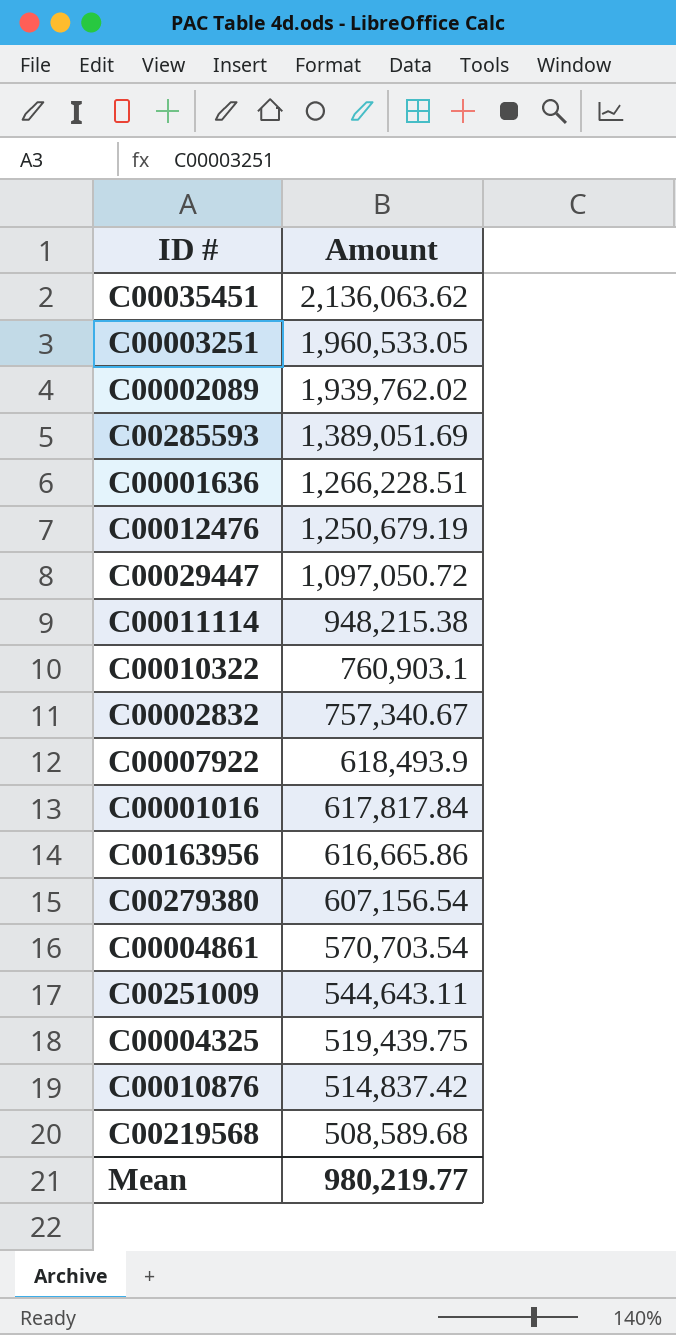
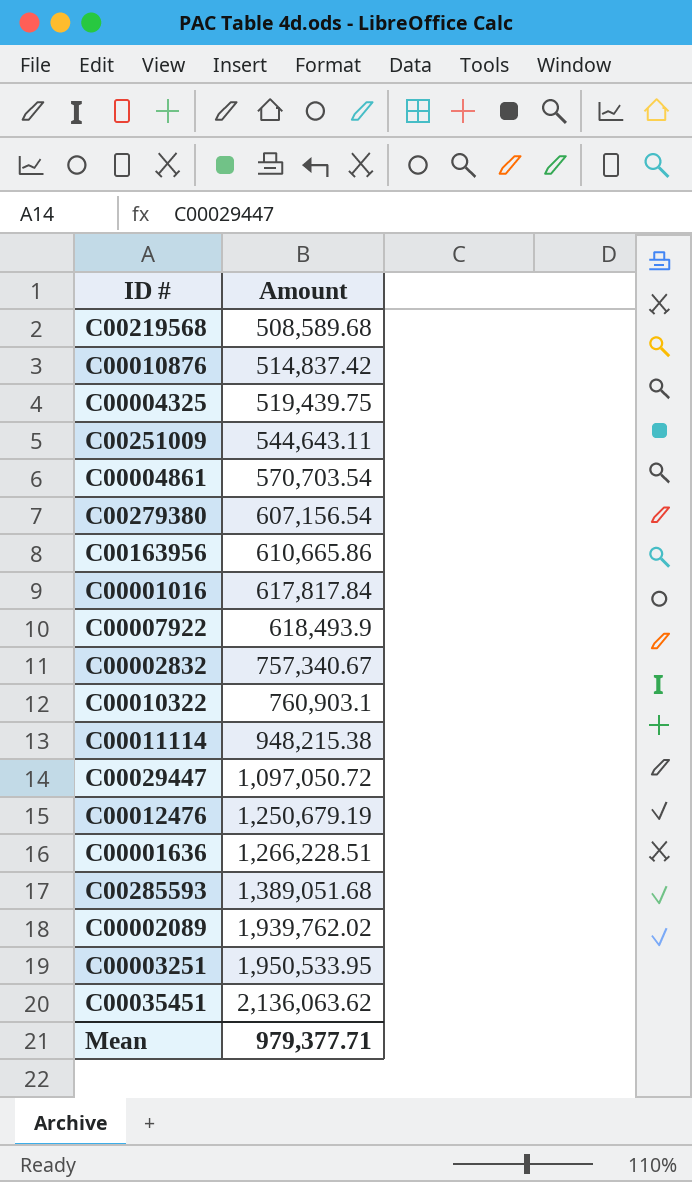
row order: Amount descending -> Amount ascending
C00163956 | Amount: 616,665.86 -> 610,665.86
C00285593 | Amount: 1,389,051.69 -> 1,389,051.68
C00003251 | Amount: 1,960,533.05 -> 1,950,533.95
Mean | Amount: 980,219.77 -> 979,377.71

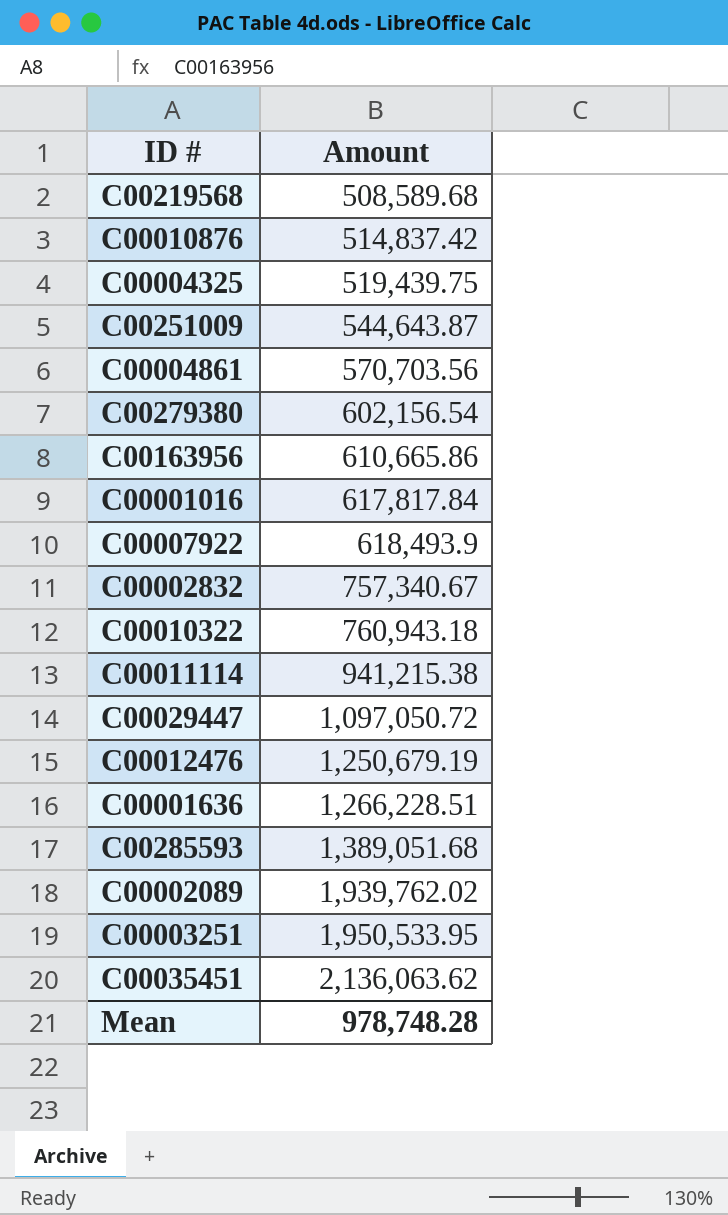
C00251009 | Amount: 544,643.11 -> 544,643.87
C00004861 | Amount: 570,703.54 -> 570,703.56
C00279380 | Amount: 607,156.54 -> 602,156.54
C00010322 | Amount: 760,903.1 -> 760,943.18
C00011114 | Amount: 948,215.38 -> 941,215.38
Mean | Amount: 979,377.71 -> 978,748.28

